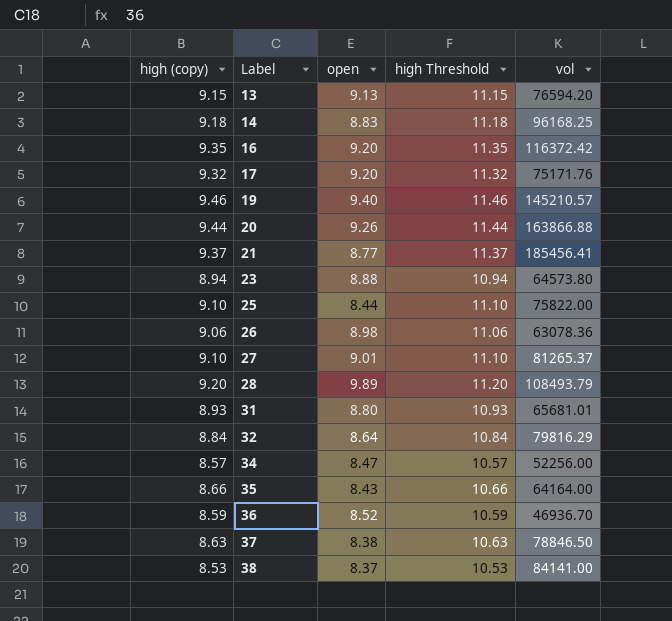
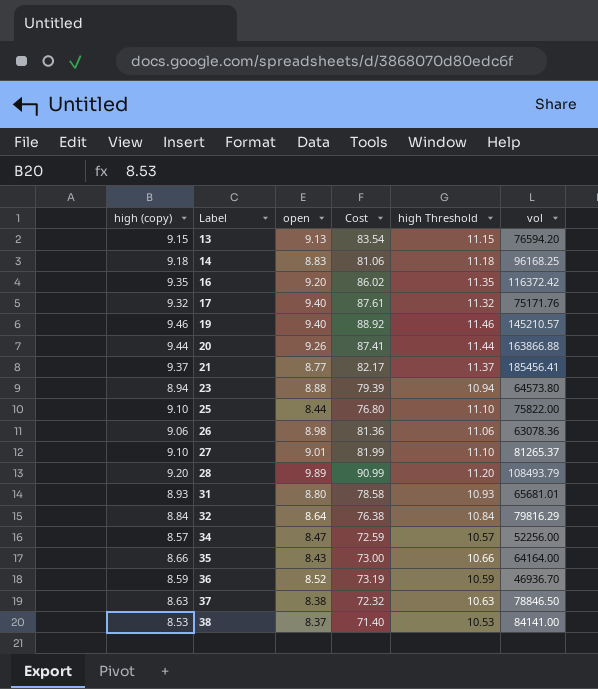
column Cost | formula: none -> [high (copy)] * [open]
17 | open: 9.20 -> 9.40

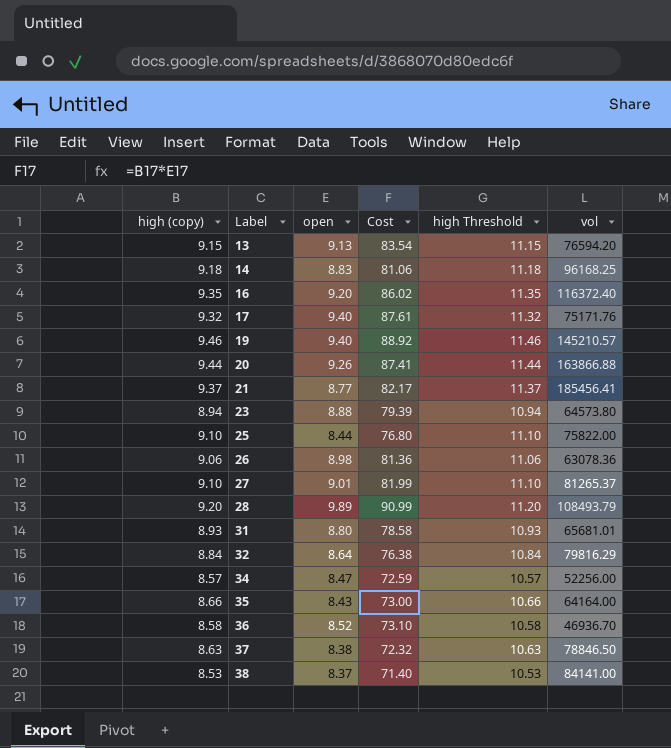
16 | vol: 116372.42 -> 116372.40
36 | high (copy): 8.59 -> 8.58
36 | Cost: 73.19 -> 73.10
36 | high Threshold: 10.59 -> 10.58

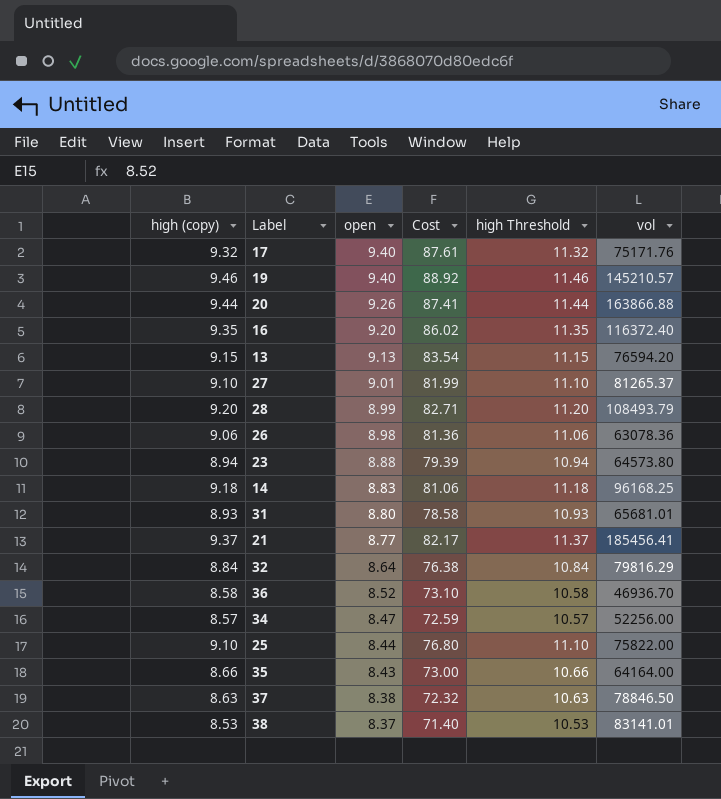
row order: Label ascending -> open descending
28 | open: 9.89 -> 8.99
28 | Cost: 90.99 -> 82.71
38 | vol: 84141.00 -> 83141.01

